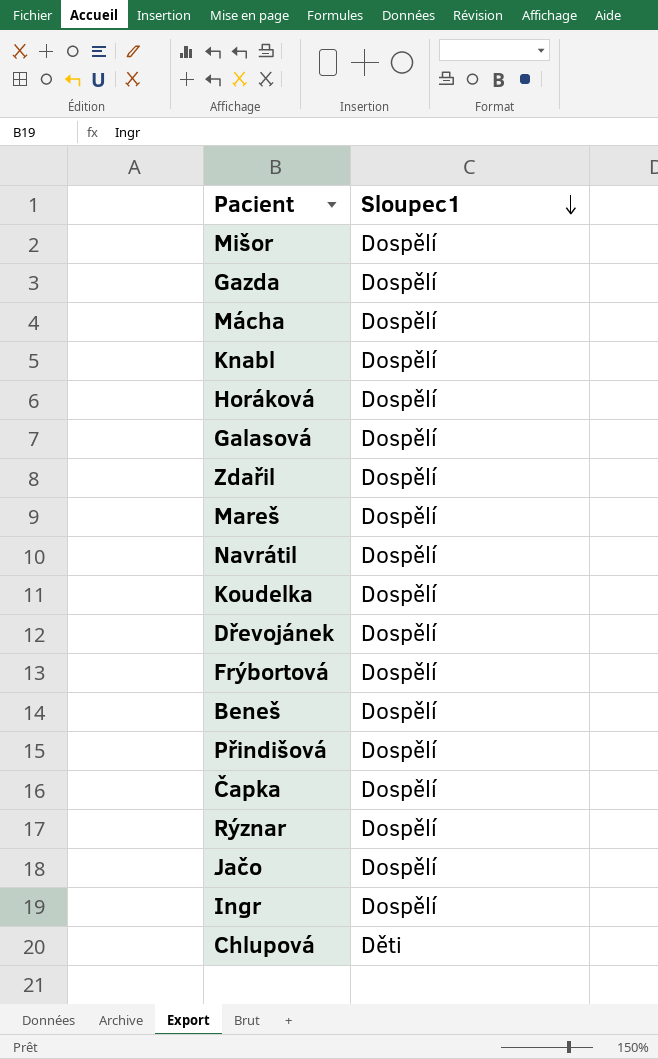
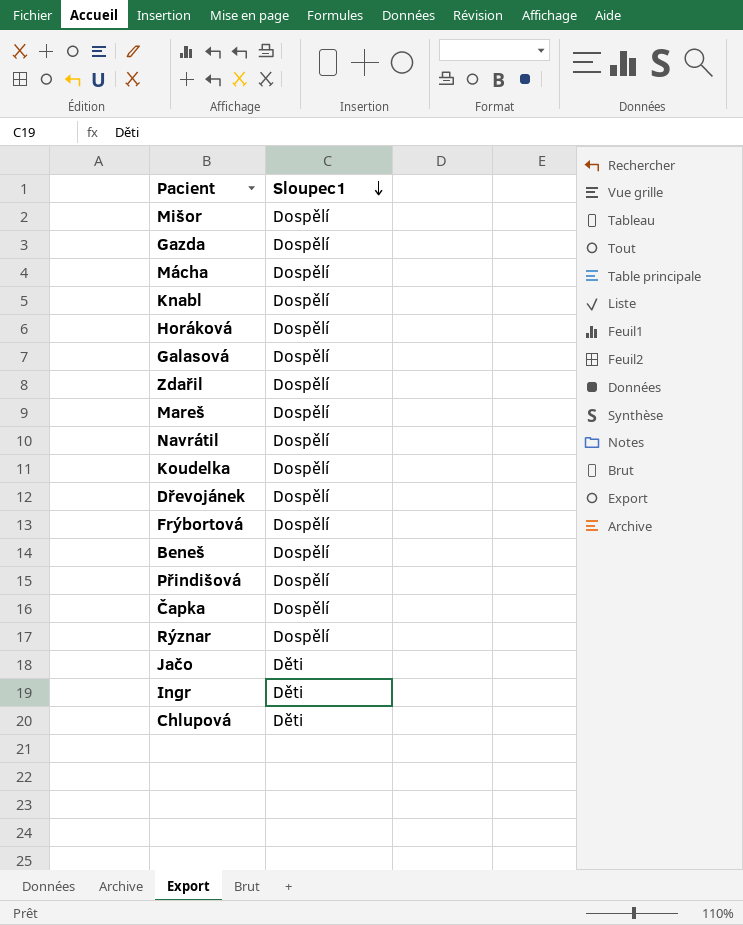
Jačo | Sloupec1: Dospělí -> Děti
Ingr | Sloupec1: Dospělí -> Děti

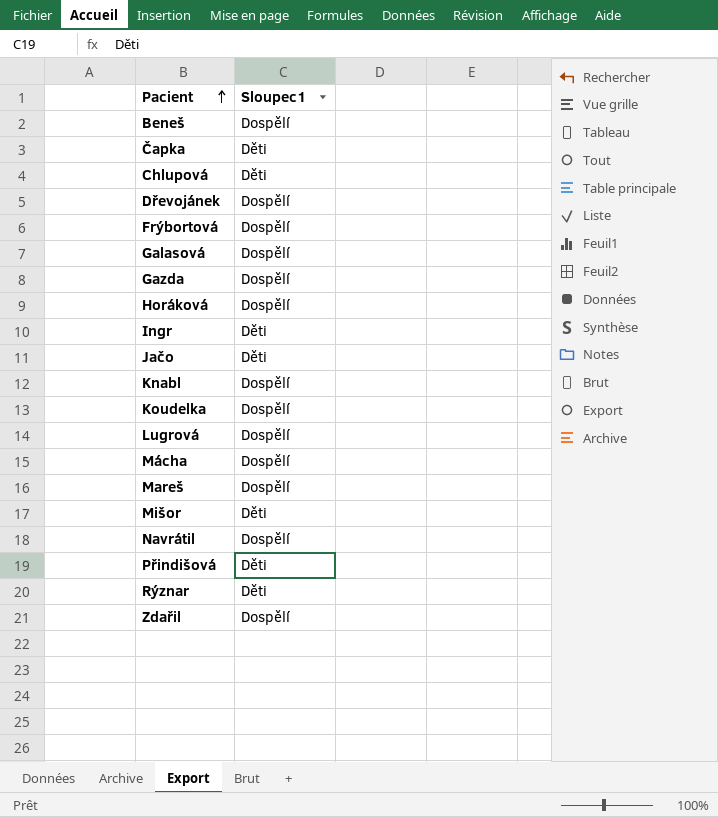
row order: Sloupec1 descending -> Pacient ascending
Čapka | Sloupec1: Dospělí -> Děti
row Lugrová: none -> Dospělí
Mišor | Sloupec1: Dospělí -> Děti
Přindišová | Sloupec1: Dospělí -> Děti
Rýznar | Sloupec1: Dospělí -> Děti

